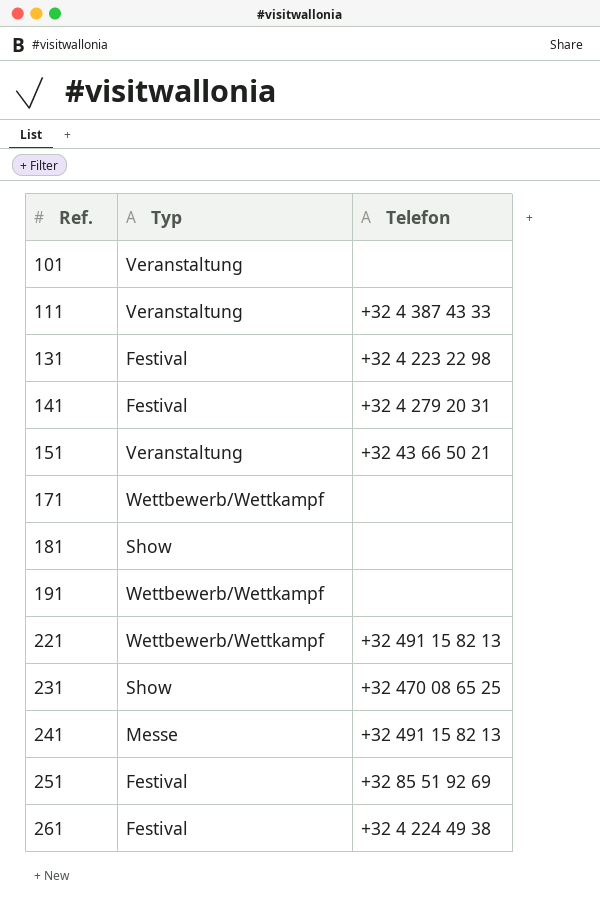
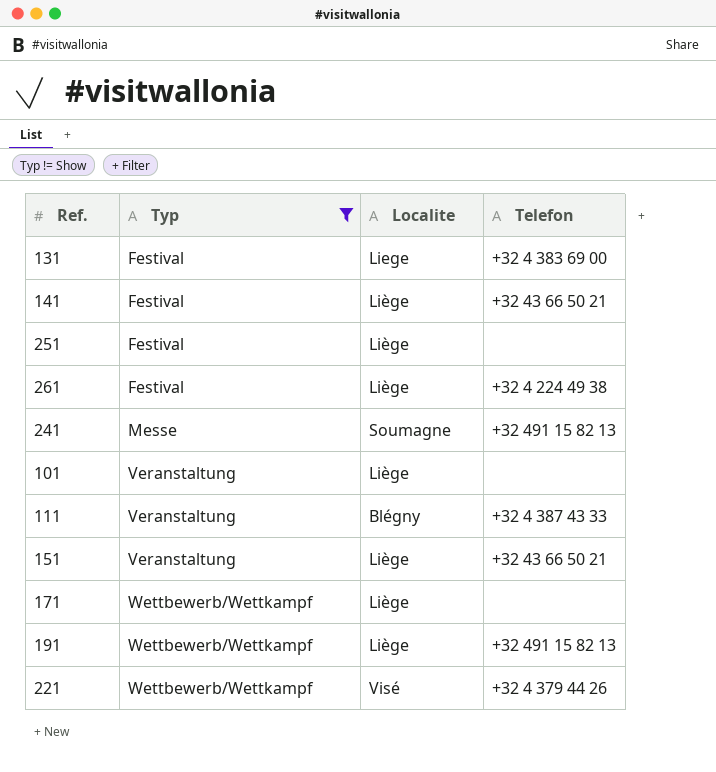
filter: none -> Typ != Show
row order: Ref. ascending -> Typ ascending
column Localite | position: none -> 3
131 | Telefon: +32 4 223 22 98 -> +32 4 383 69 00
141 | Telefon: +32 4 279 20 31 -> +32 43 66 50 21
251 | Telefon: +32 85 51 92 69 -> none
191 | Telefon: none -> +32 491 15 82 13
221 | Telefon: +32 491 15 82 13 -> +32 4 379 44 26

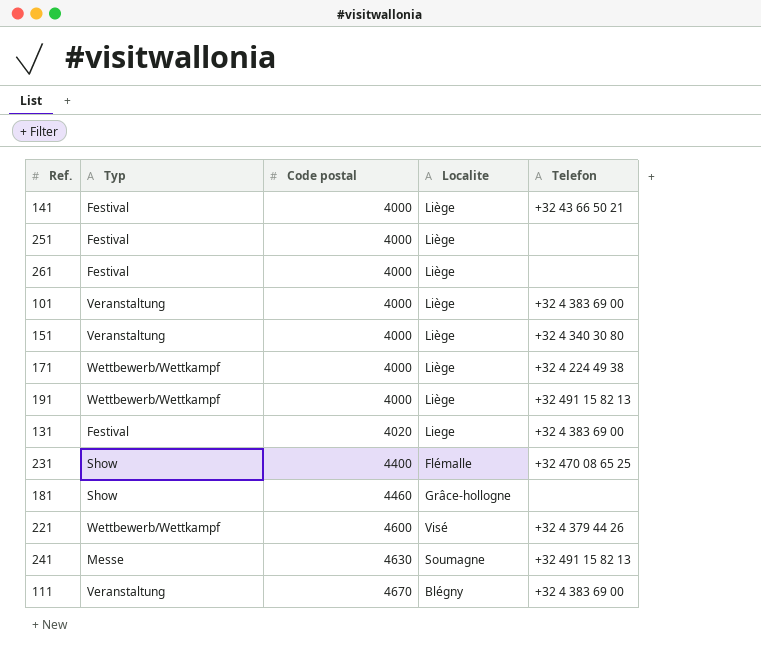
filter: Typ != Show -> none
row order: Typ ascending -> Code postal ascending
column Code postal | position: none -> 3
261 | Telefon: +32 4 224 49 38 -> none
101 | Telefon: none -> +32 4 383 69 00
151 | Telefon: +32 43 66 50 21 -> +32 4 340 30 80
171 | Telefon: none -> +32 4 224 49 38
111 | Telefon: +32 4 387 43 33 -> +32 4 383 69 00

